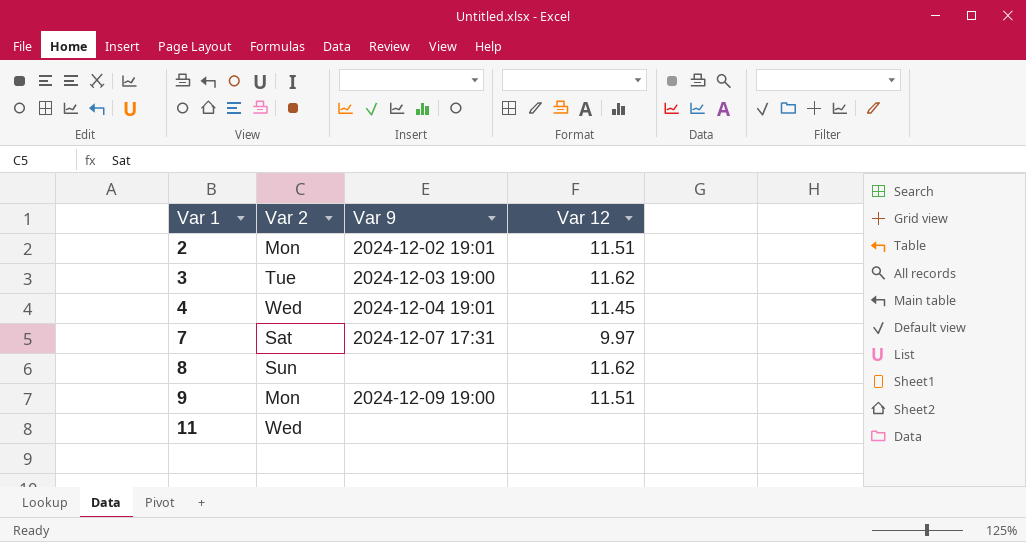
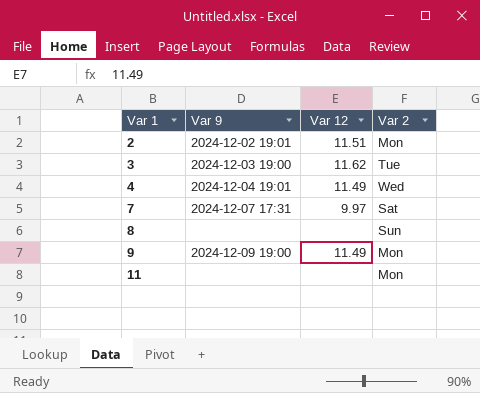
column Var 2 | position: 2 -> 4
4 | Var 12: 11.45 -> 11.49
8 | Var 12: 11.62 -> none
9 | Var 12: 11.51 -> 11.49
11 | Var 2: Wed -> Mon

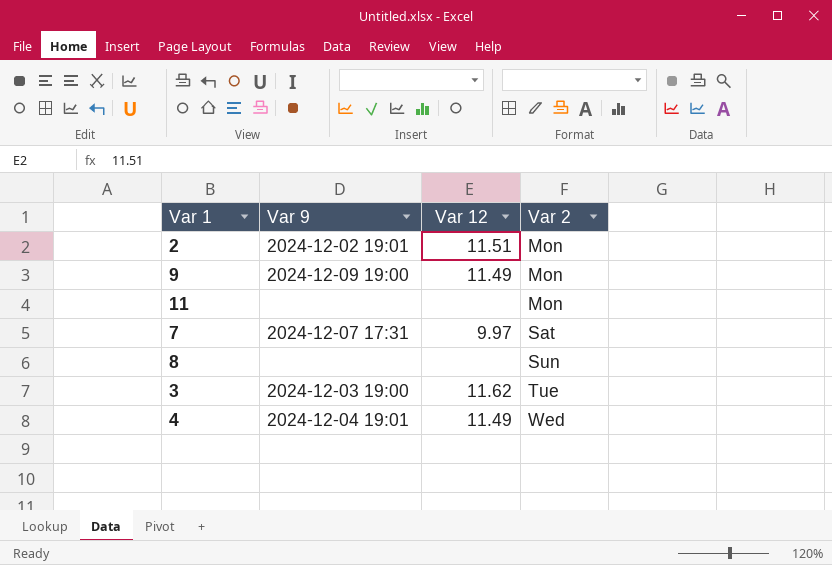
row order: Var 1 ascending -> Var 2 ascending

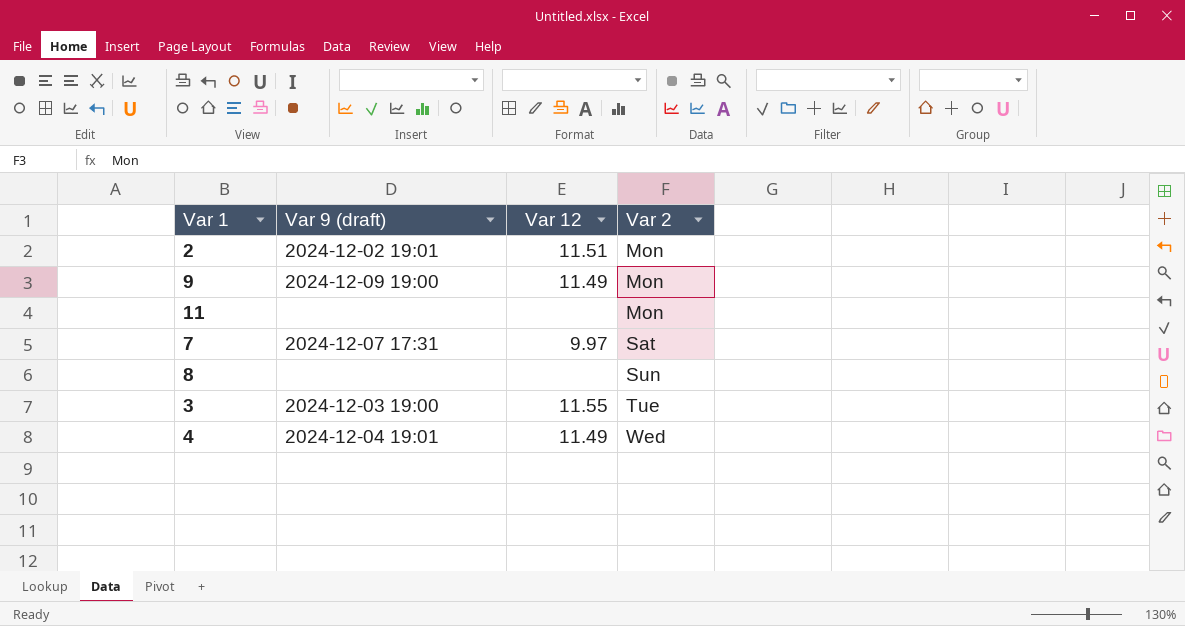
column name: Var 9 -> Var 9 (draft)
3 | Var 12: 11.62 -> 11.55

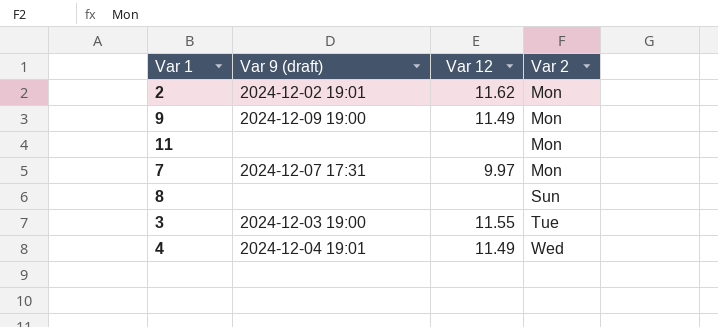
2 | Var 12: 11.51 -> 11.62
7 | Var 2: Sat -> Mon

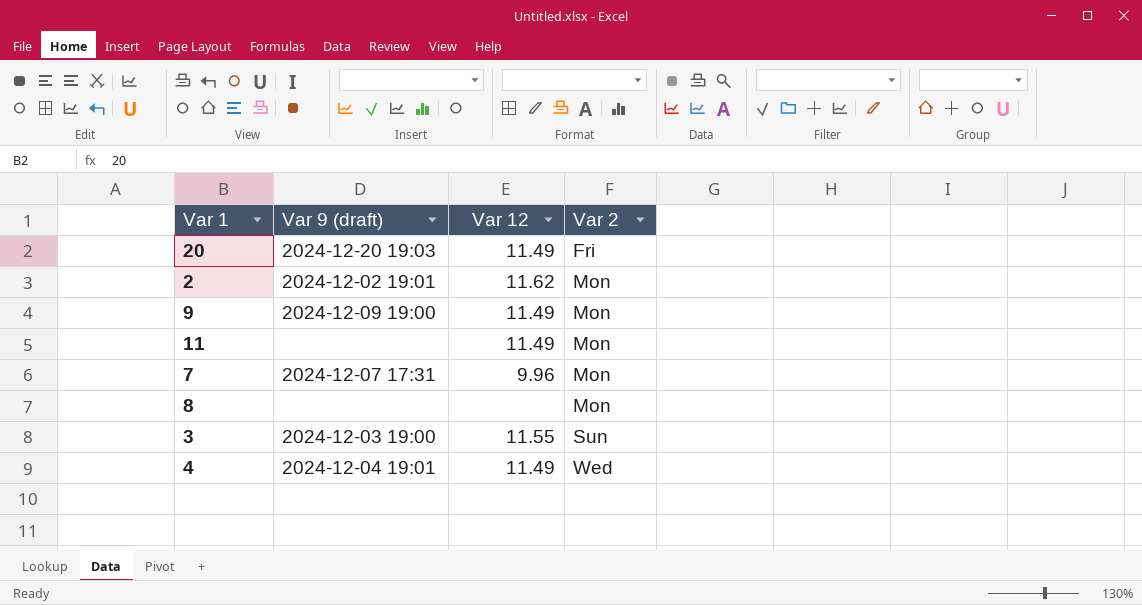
row 20: none -> 2024-12-20 19:03 | 11.49 | Fri
11 | Var 12: none -> 11.49
7 | Var 12: 9.97 -> 9.96
8 | Var 2: Sun -> Mon
3 | Var 2: Tue -> Sun

